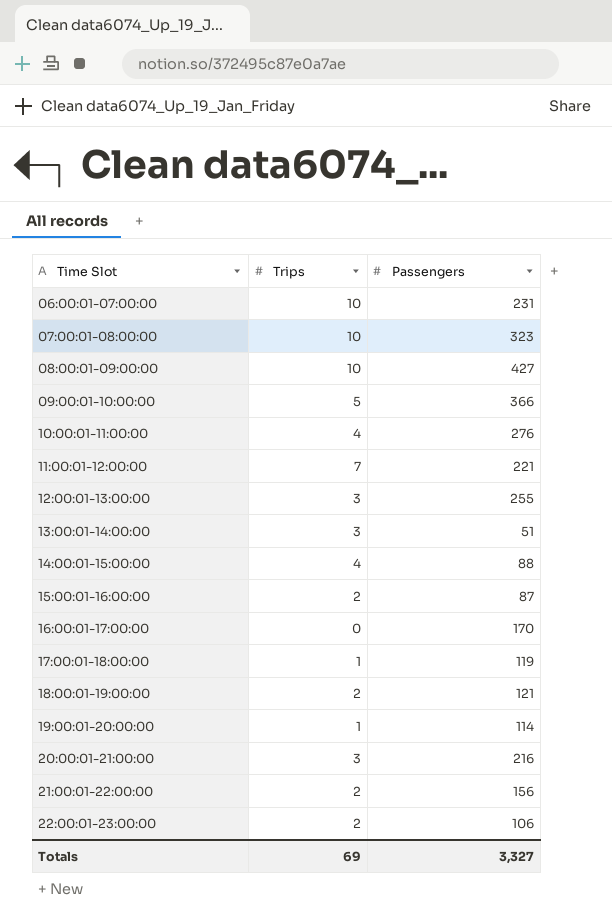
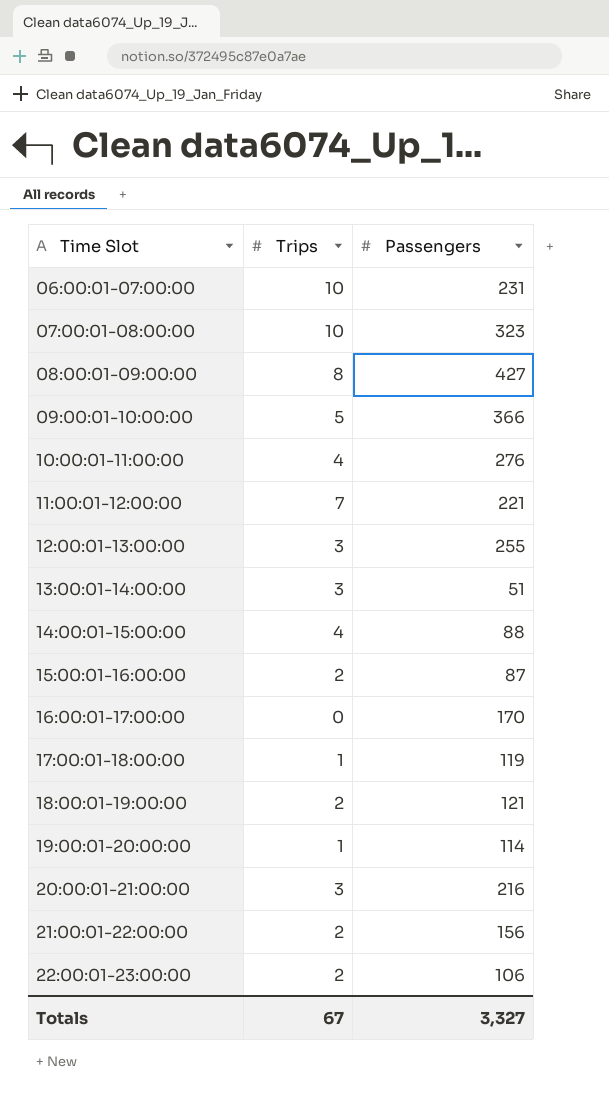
08:00:01-09:00:00 | Trips: 10 -> 8
Totals | Trips: 69 -> 67

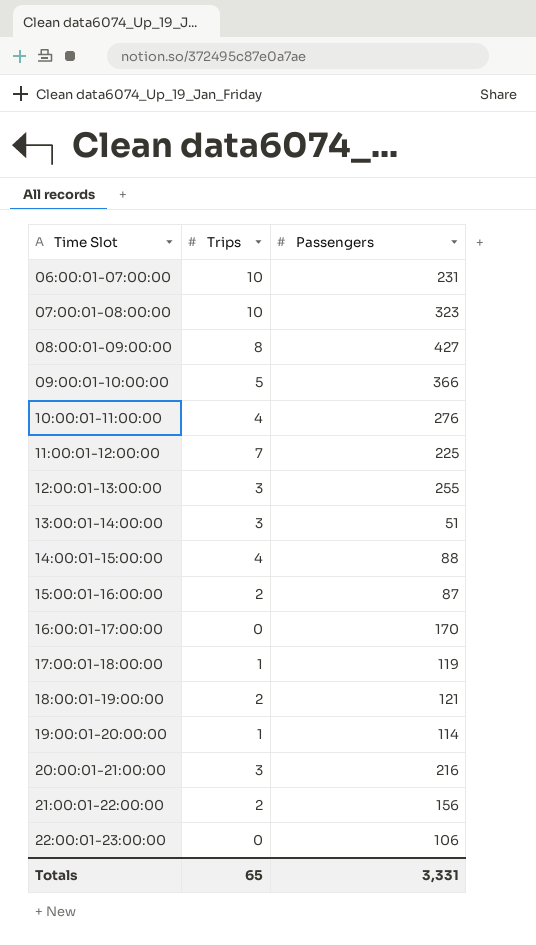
11:00:01-12:00:00 | Passengers: 221 -> 225
22:00:01-23:00:00 | Trips: 2 -> 0
Totals | Trips: 67 -> 65
Totals | Passengers: 3,327 -> 3,331

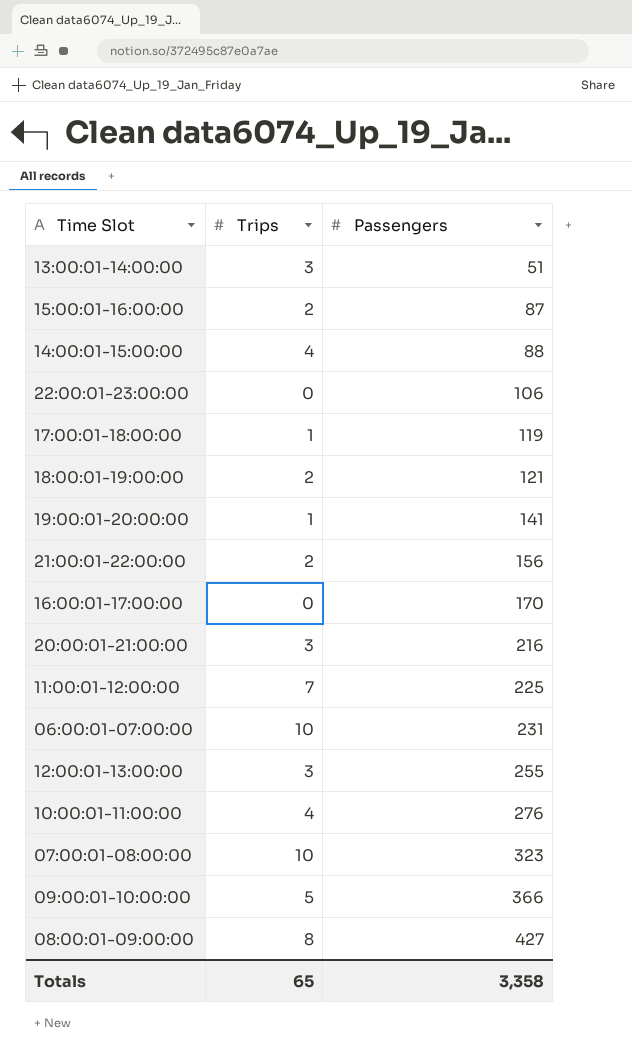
row order: Time Slot ascending -> Passengers ascending
19:00:01-20:00:00 | Passengers: 114 -> 141
Totals | Passengers: 3,331 -> 3,358

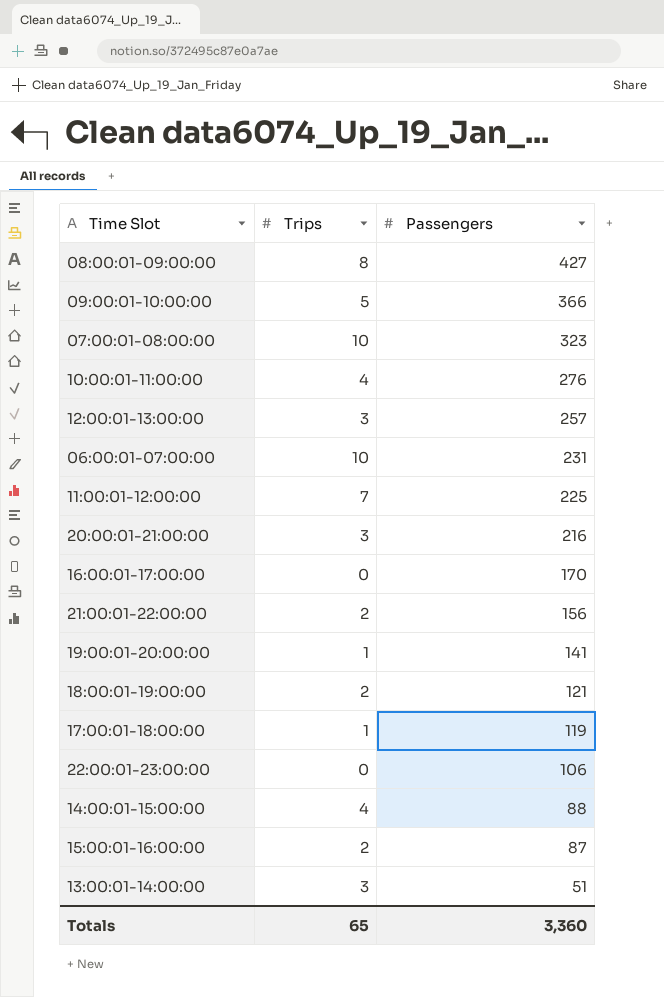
row order: Passengers ascending -> Passengers descending
12:00:01-13:00:00 | Passengers: 255 -> 257
Totals | Passengers: 3,358 -> 3,360

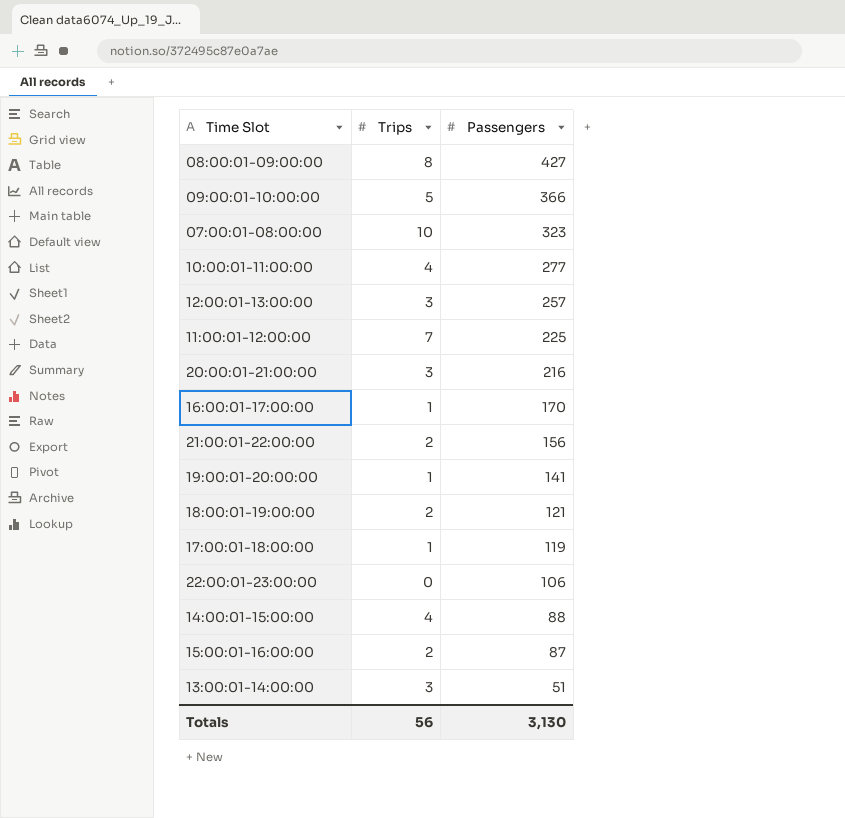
row 06:00:01-07:00:00: 10 | 231 -> none
10:00:01-11:00:00 | Passengers: 276 -> 277
16:00:01-17:00:00 | Trips: 0 -> 1
Totals | Trips: 65 -> 56
Totals | Passengers: 3,360 -> 3,130

